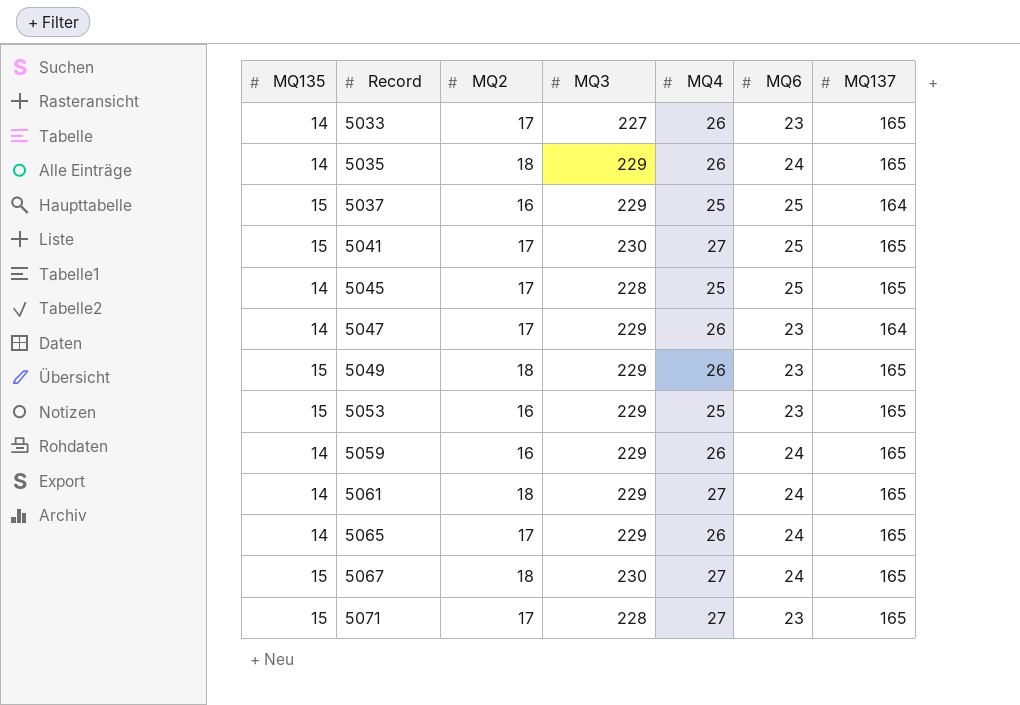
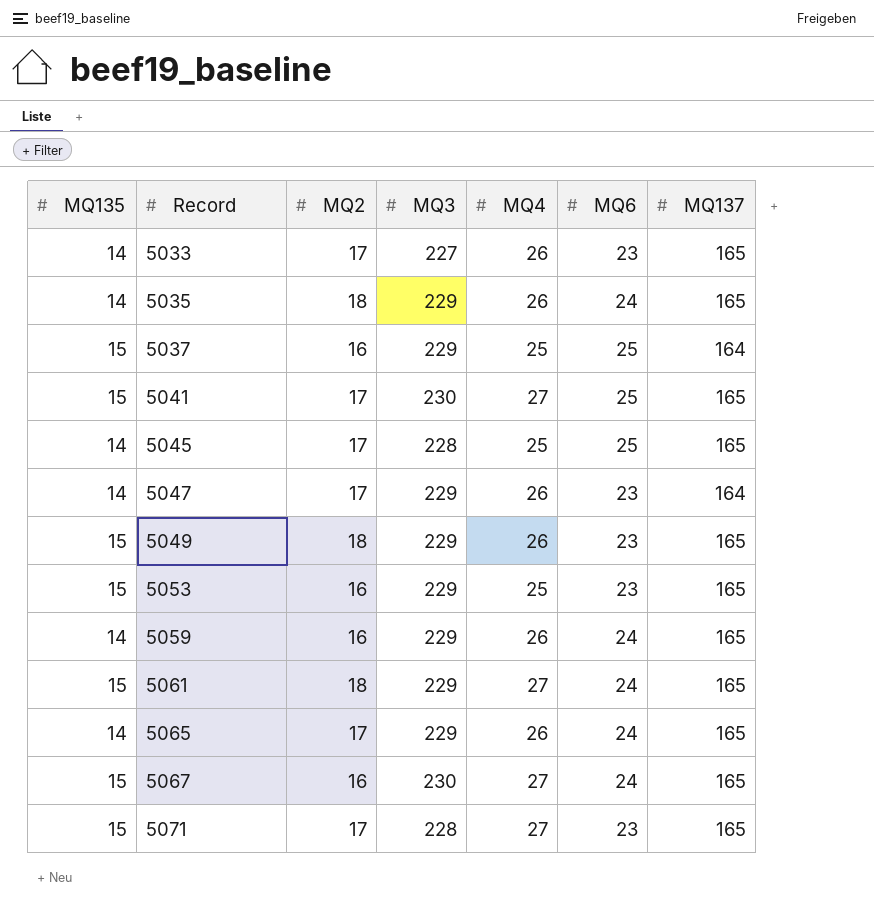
5061 | MQ135: 14 -> 15
5067 | MQ2: 18 -> 16

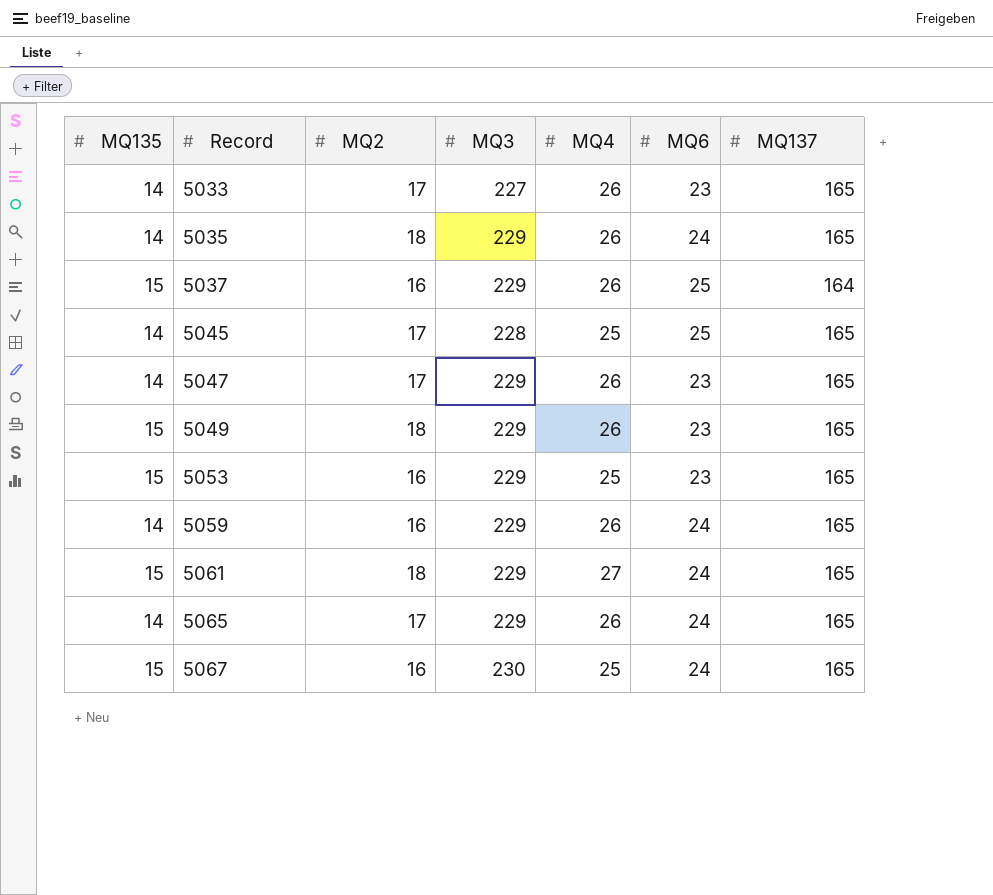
row 5041: 15 | 17 | 230 | 27 | 25 | 165 -> none
row 5071: 15 | 17 | 228 | 27 | 23 | 165 -> none
5037 | MQ4: 25 -> 26
5047 | MQ137: 164 -> 165
5067 | MQ4: 27 -> 25

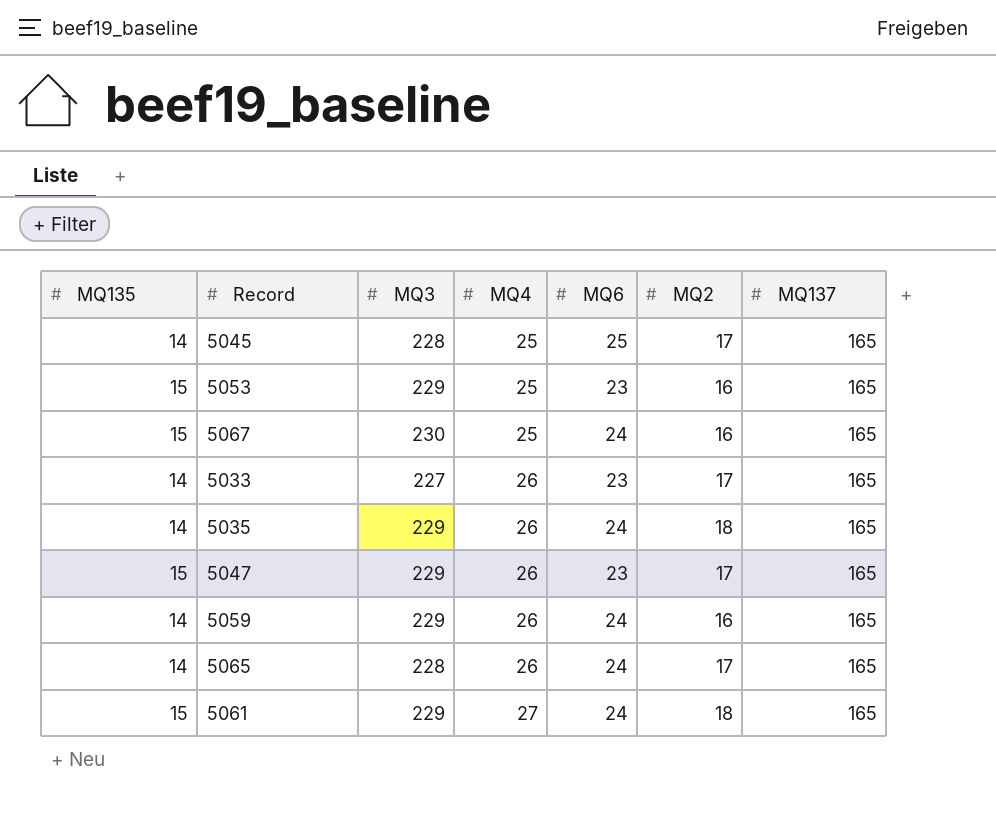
row order: Record ascending -> MQ4 ascending
column MQ2 | position: 3 -> 6
row 5037: 15 | 16 | 229 | 26 | 25 | 164 -> none
row 5049: 15 | 18 | 229 | 26 | 23 | 165 -> none
5047 | MQ135: 14 -> 15
5065 | MQ3: 229 -> 228

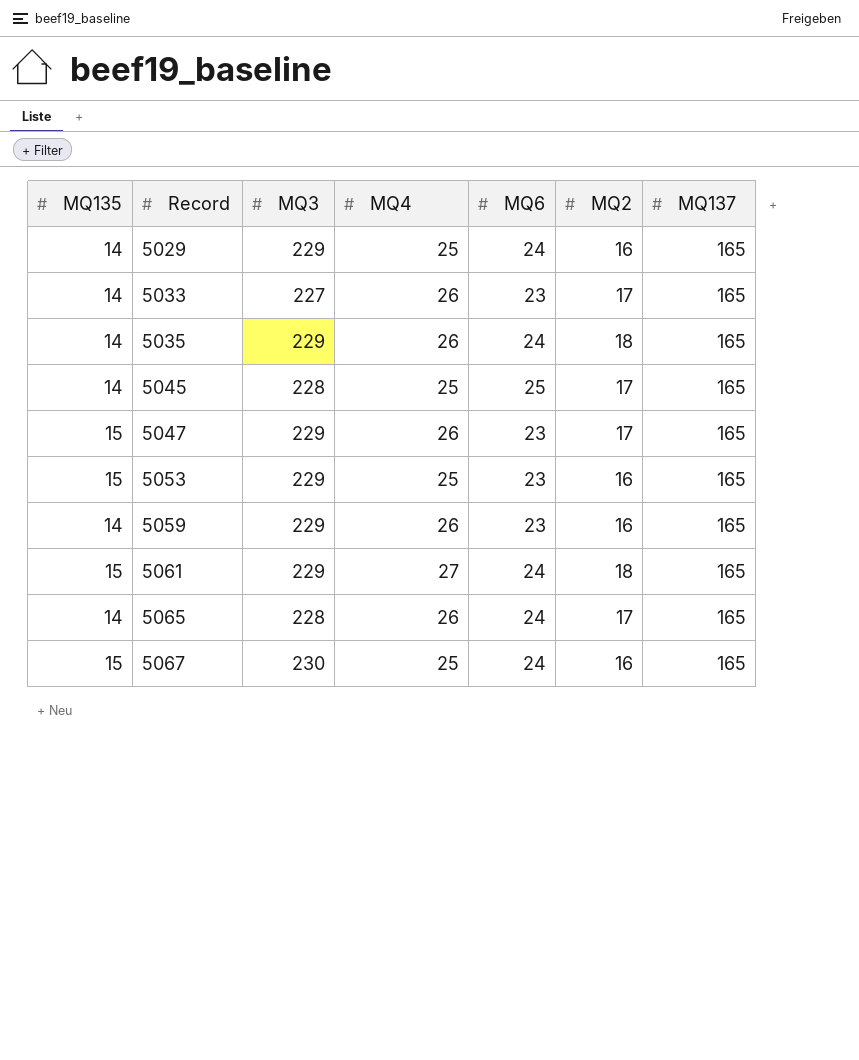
row order: MQ4 ascending -> Record ascending
row 5029: none -> 14 | 229 | 25 | 24 | 16 | 165
5059 | MQ6: 24 -> 23

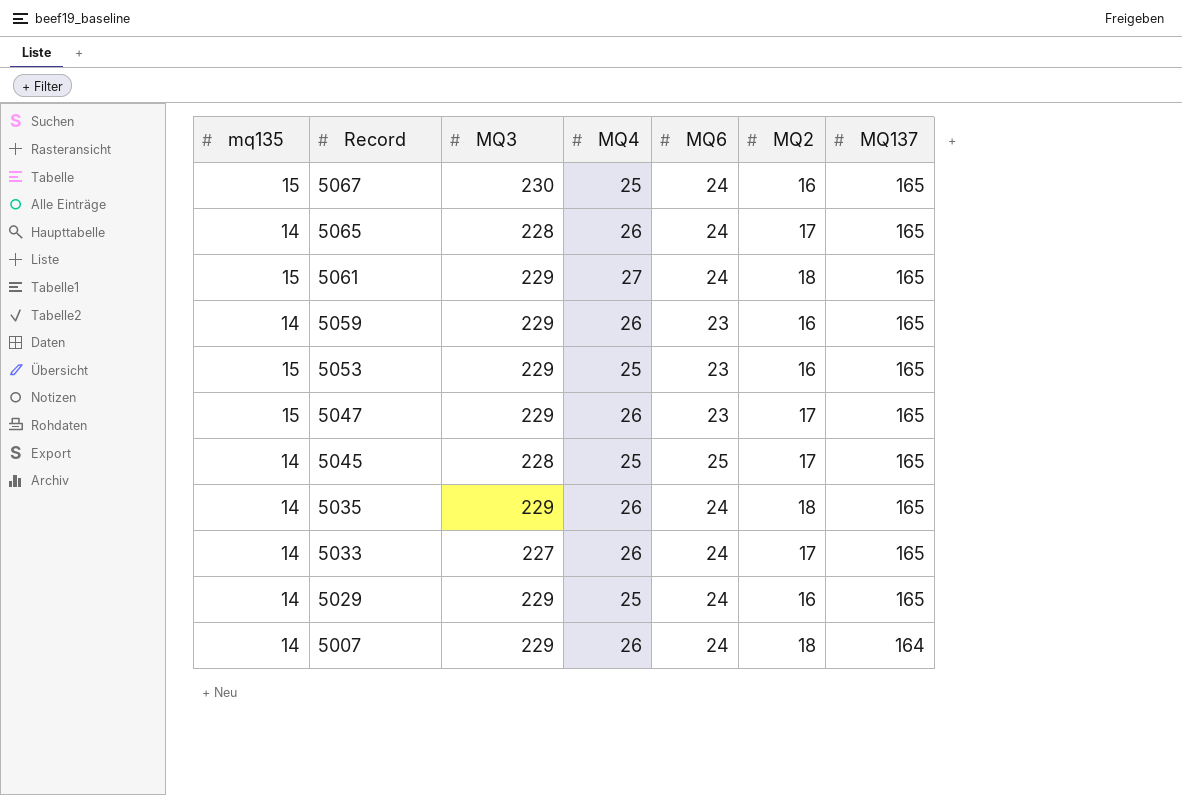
row order: Record ascending -> Record descending
column name: MQ135 -> mq135
5033 | MQ6: 23 -> 24
row 5007: none -> 14 | 229 | 26 | 24 | 18 | 164

